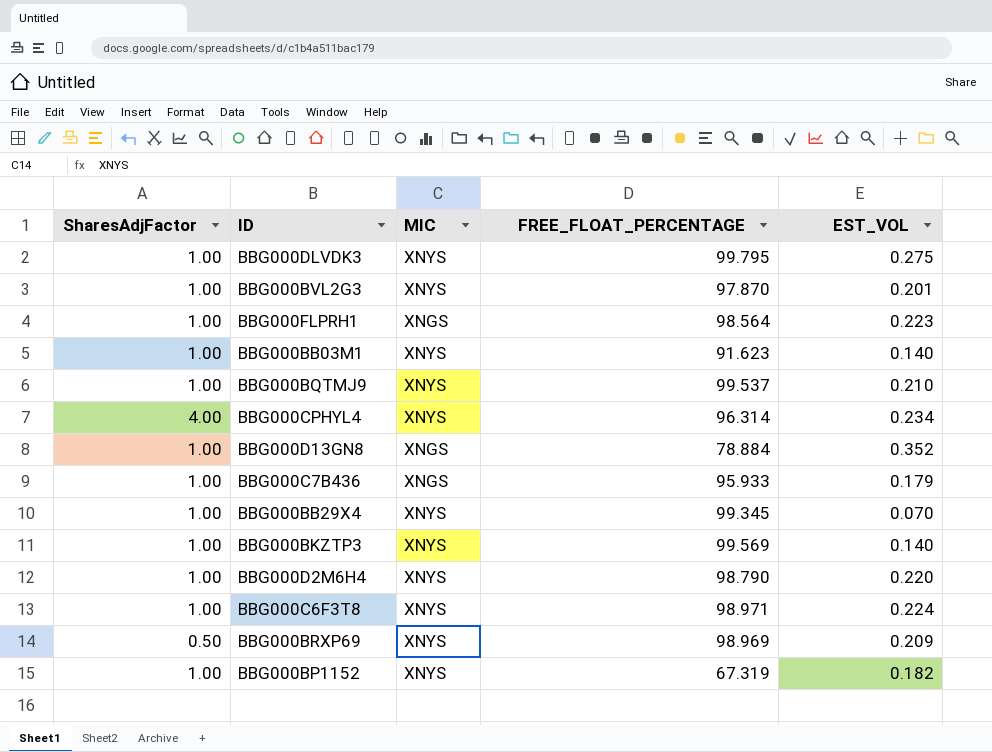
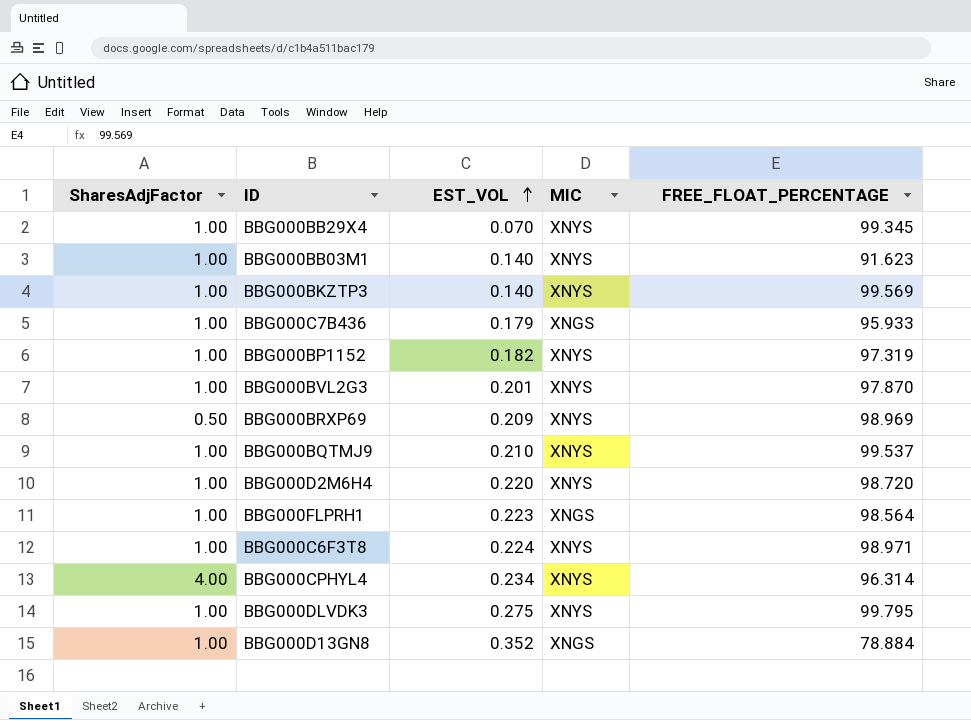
row order: none -> EST_VOL ascending
column EST_VOL | position: 5 -> 3
BBG000BP1152 | FREE_FLOAT_PERCENTAGE: 67.319 -> 97.319
BBG000D2M6H4 | FREE_FLOAT_PERCENTAGE: 98.790 -> 98.720

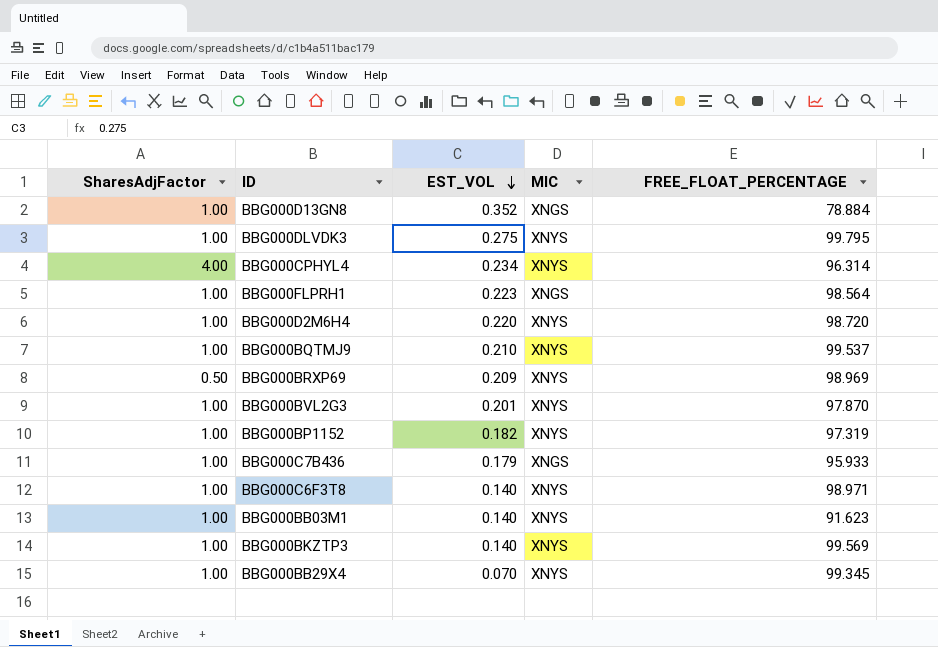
row order: EST_VOL ascending -> EST_VOL descending
BBG000C6F3T8 | EST_VOL: 0.224 -> 0.140

